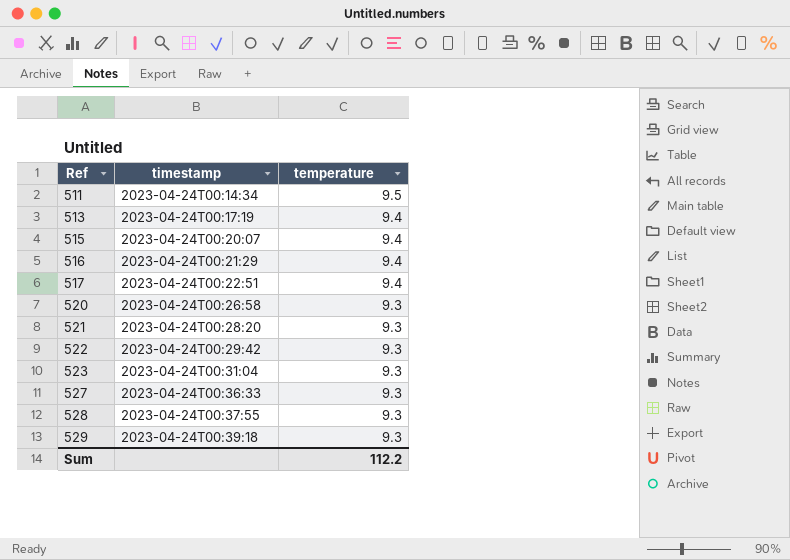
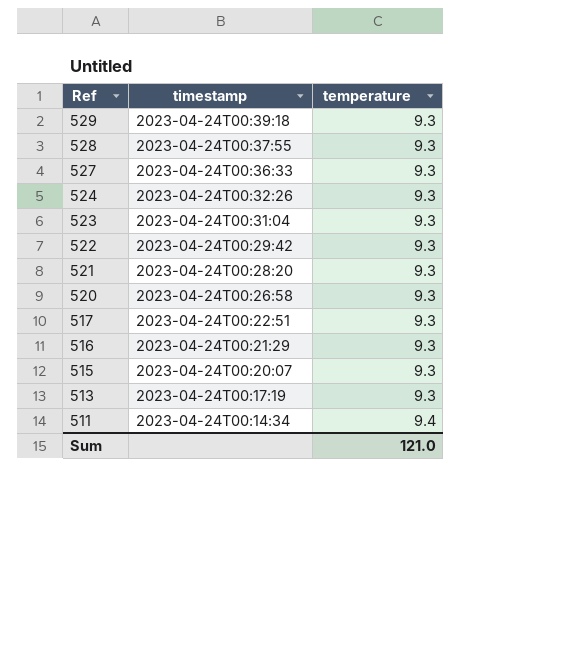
row order: Ref ascending -> Ref descending
row 524: none -> 2023-04-24T00:32:26 | 9.3
517 | temperature: 9.4 -> 9.3
516 | temperature: 9.4 -> 9.3
515 | temperature: 9.4 -> 9.3
513 | temperature: 9.4 -> 9.3
511 | temperature: 9.5 -> 9.4
Sum | temperature: 112.2 -> 121.0

